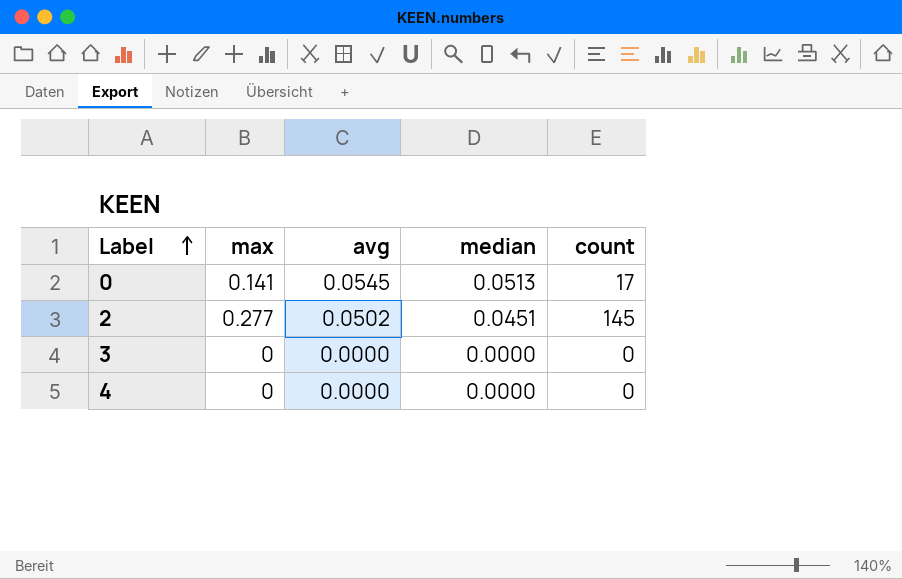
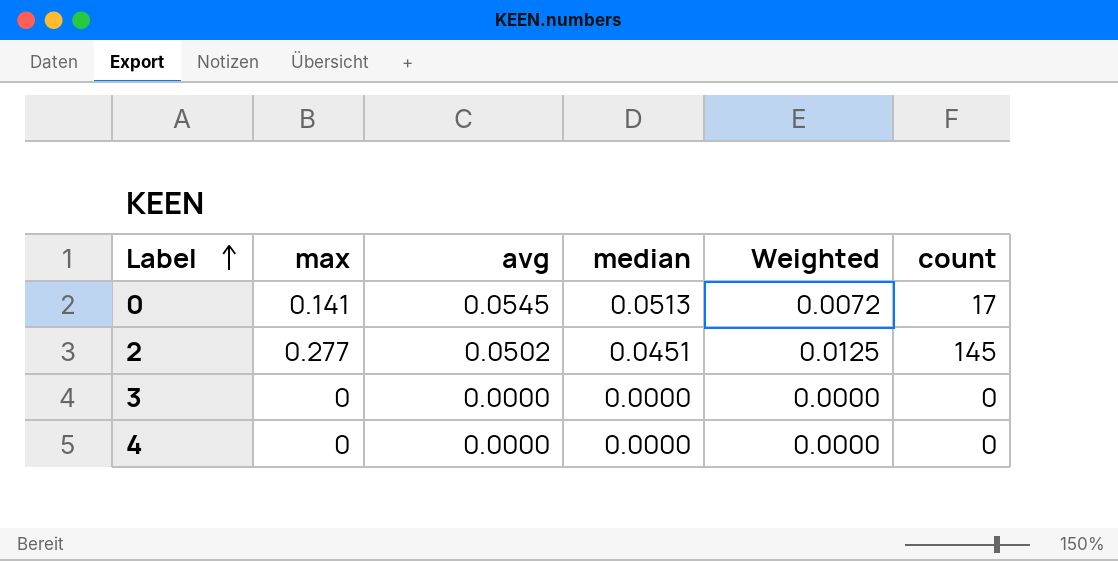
column Weighted | formula: none -> [max] * [median]

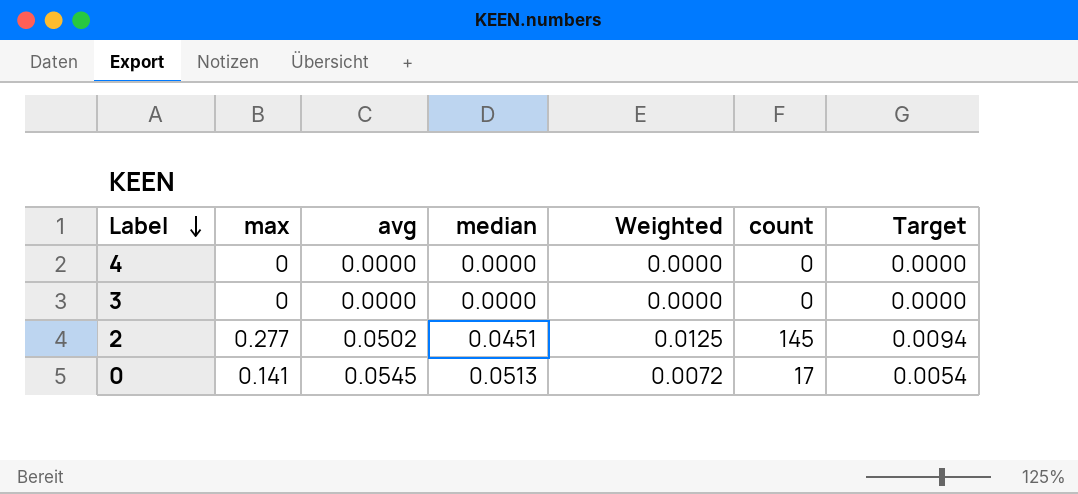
row order: Label ascending -> Label descending
column Target | formula: none -> [Weighted] * 0.75

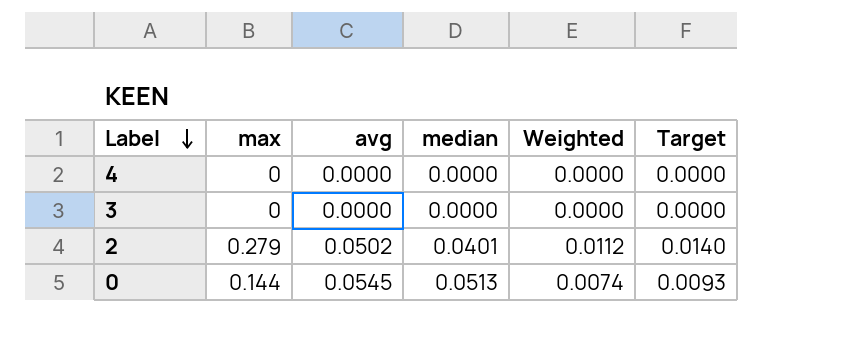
column count | position: 6 -> none
column Target | formula: [Weighted] * 0.75 -> [Weighted] * 1.25
2 | max: 0.277 -> 0.279
2 | median: 0.0451 -> 0.0401
2 | Weighted: 0.0125 -> 0.0112
0 | max: 0.141 -> 0.144
0 | Weighted: 0.0072 -> 0.0074

